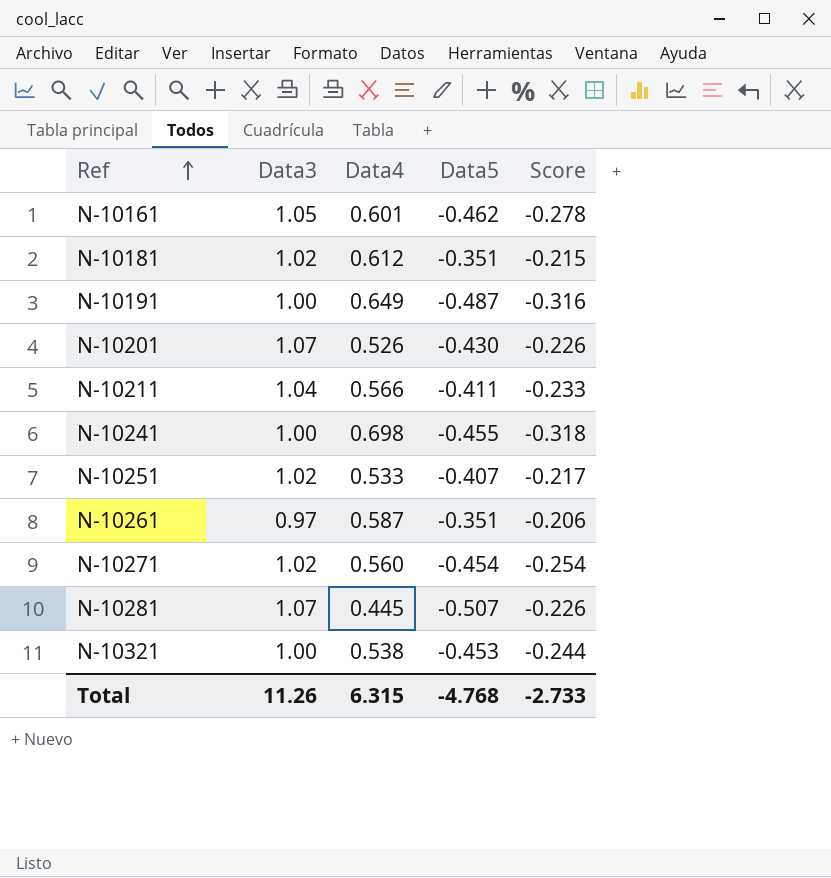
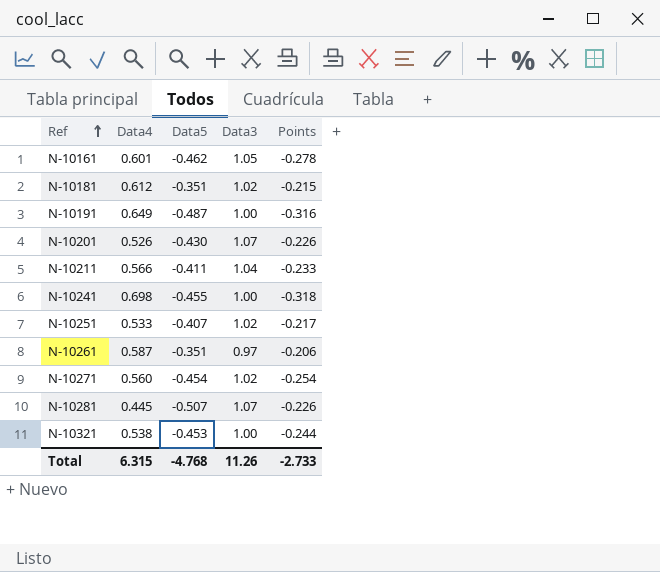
column Data3 | position: 2 -> 4
column name: Score -> Points

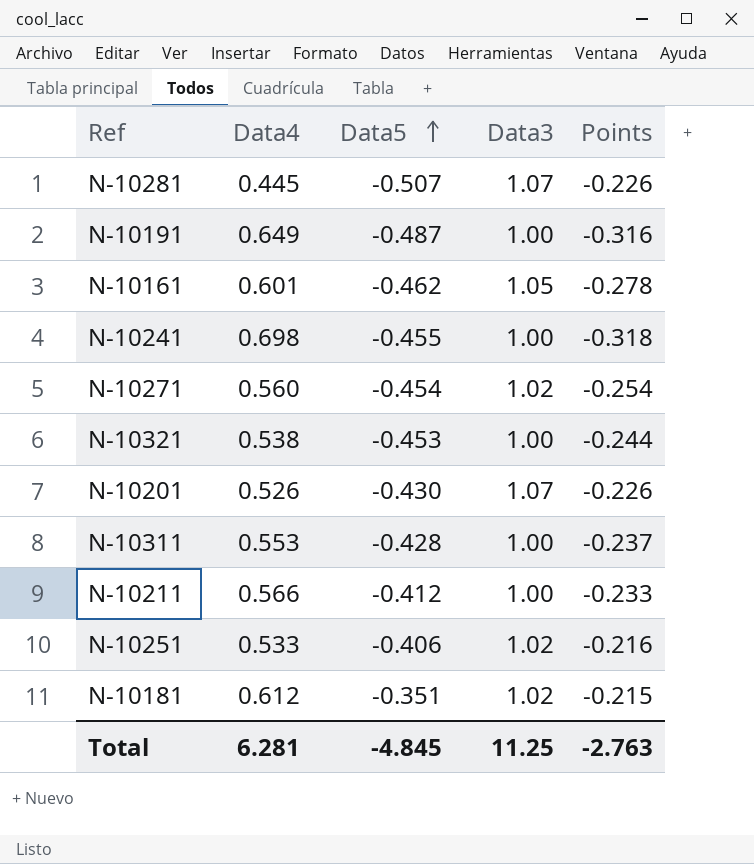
row order: Ref ascending -> Data5 ascending
row N-10261: 0.587 | -0.351 | 0.97 | -0.206 -> none
row N-10311: none -> 0.553 | -0.428 | 1.00 | -0.237
N-10211 | Data5: -0.411 -> -0.412
N-10211 | Data3: 1.04 -> 1.00
N-10251 | Data5: -0.407 -> -0.406
N-10251 | Points: -0.217 -> -0.216
Total | Data4: 6.315 -> 6.281
Total | Data5: -4.768 -> -4.845
Total | Data3: 11.26 -> 11.25
Total | Points: -2.733 -> -2.763

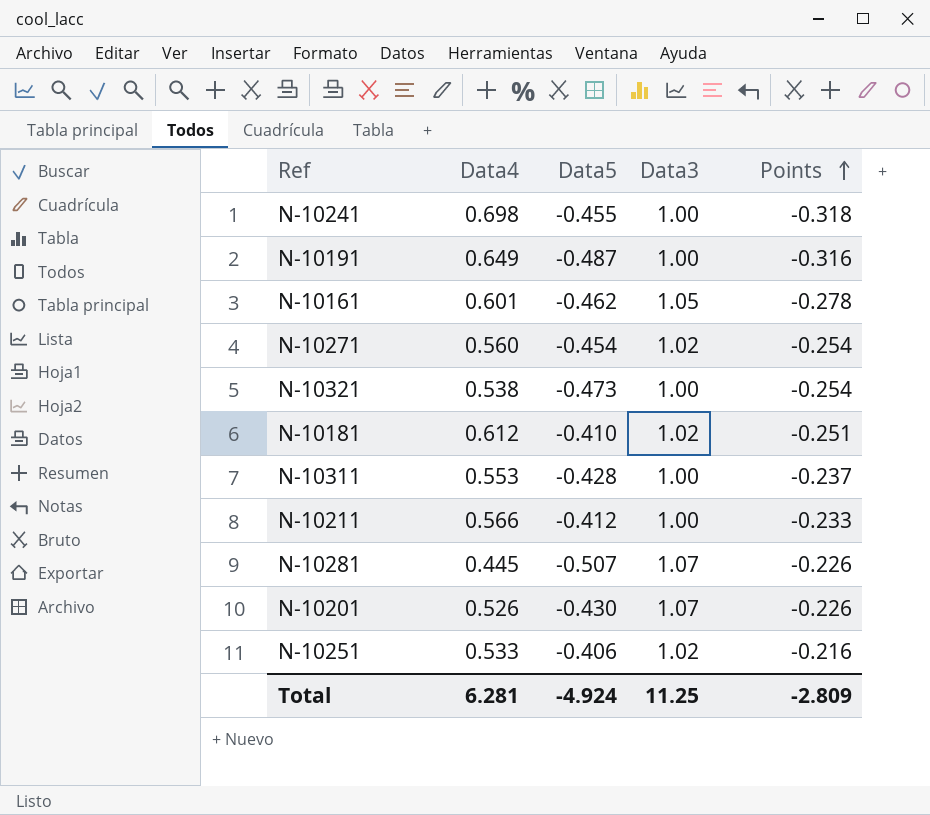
row order: Data5 ascending -> Points ascending
N-10321 | Data5: -0.453 -> -0.473
N-10321 | Points: -0.244 -> -0.254
N-10181 | Data5: -0.351 -> -0.410
N-10181 | Points: -0.215 -> -0.251
Total | Data5: -4.845 -> -4.924
Total | Points: -2.763 -> -2.809

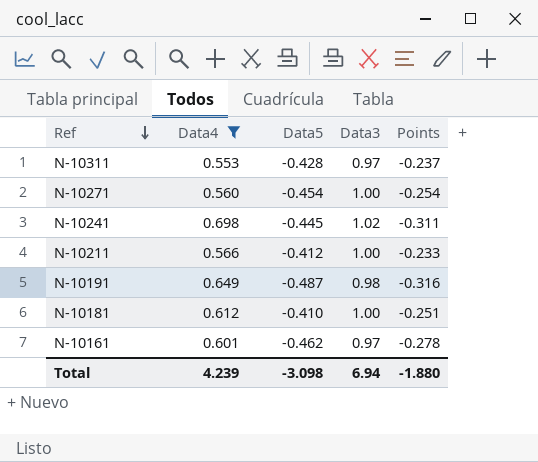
filter: none -> Data4 >= 0.553
row order: Points ascending -> Ref descending
N-10311 | Data3: 1.00 -> 0.97
N-10271 | Data3: 1.02 -> 1.00
N-10241 | Data5: -0.455 -> -0.445
N-10241 | Data3: 1.00 -> 1.02
N-10241 | Points: -0.318 -> -0.311
N-10191 | Data3: 1.00 -> 0.98
N-10181 | Data3: 1.02 -> 1.00
N-10161 | Data3: 1.05 -> 0.97
Total | Data4: 6.281 -> 4.239
Total | Data5: -4.924 -> -3.098
Total | Data3: 11.25 -> 6.94
Total | Points: -2.809 -> -1.880

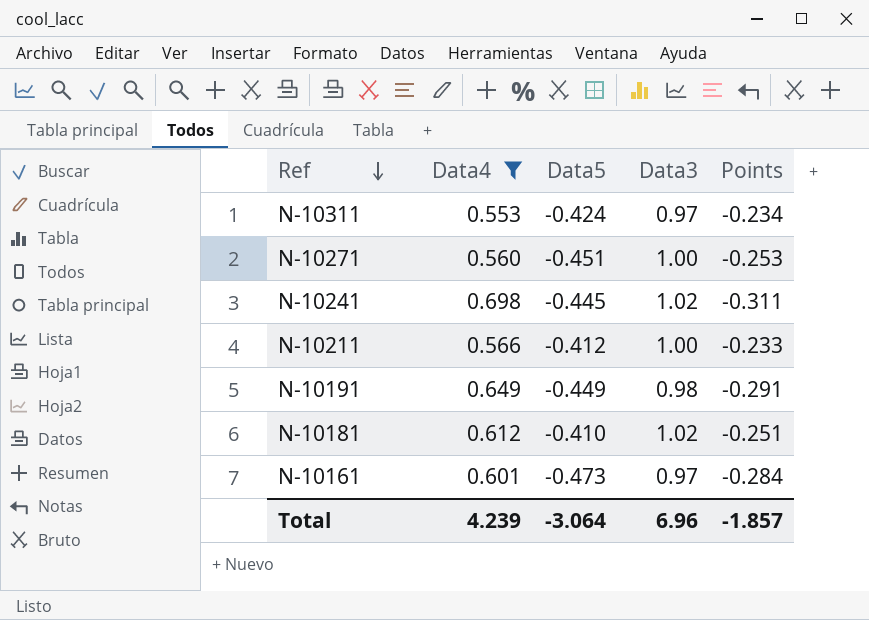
N-10311 | Data5: -0.428 -> -0.424
N-10311 | Points: -0.237 -> -0.234
N-10271 | Data5: -0.454 -> -0.451
N-10271 | Points: -0.254 -> -0.253
N-10191 | Data5: -0.487 -> -0.449
N-10191 | Points: -0.316 -> -0.291
N-10181 | Data3: 1.00 -> 1.02
N-10161 | Data5: -0.462 -> -0.473
N-10161 | Points: -0.278 -> -0.284
Total | Data5: -3.098 -> -3.064
Total | Data3: 6.94 -> 6.96
Total | Points: -1.880 -> -1.857

